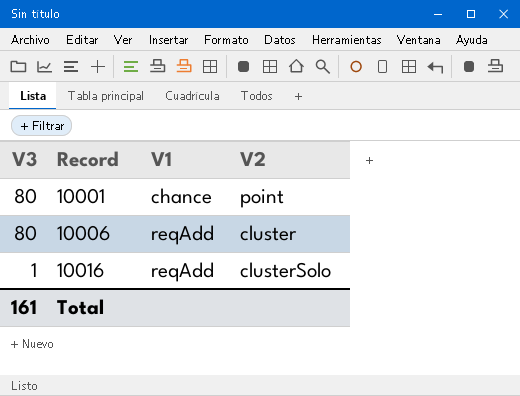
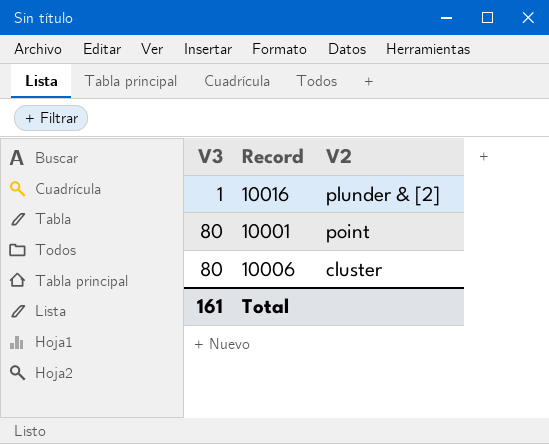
row order: V3 descending -> V3 ascending
column V1 | position: 3 -> none
10016 | V2: clusterSolo -> plunder & [2]

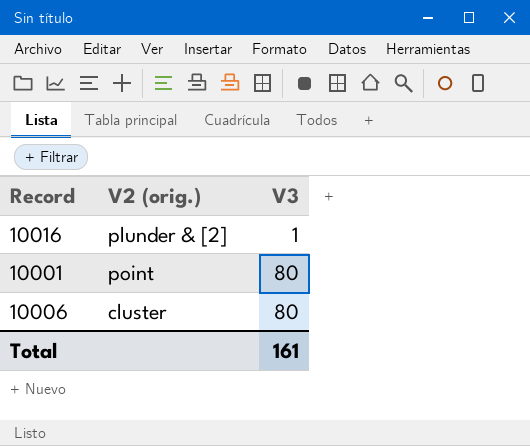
column name: V2 -> V2 (orig.)
column V3 | position: 1 -> 3

